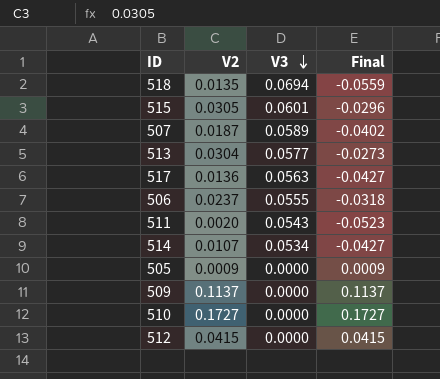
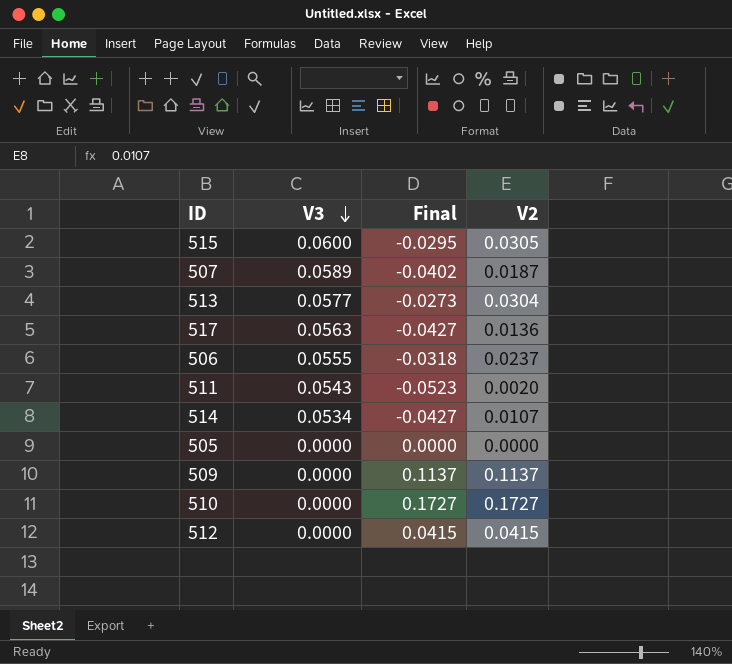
column V2 | position: 2 -> 4
row 518: 0.0135 | 0.0694 | -0.0559 -> none
515 | V3: 0.0601 -> 0.0600
515 | Final: -0.0296 -> -0.0295
505 | Final: 0.0009 -> 0.0000
505 | V2: 0.0009 -> 0.0000

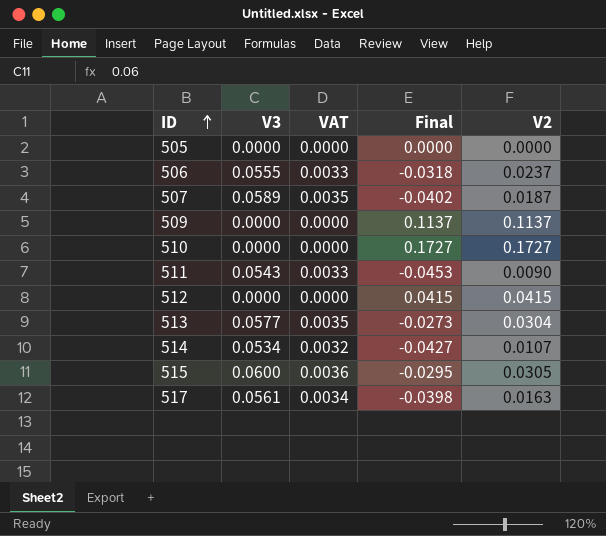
row order: V3 descending -> ID ascending
column VAT | formula: none -> [V3] * 0.06
511 | Final: -0.0523 -> -0.0453
511 | V2: 0.0020 -> 0.0090
517 | V3: 0.0563 -> 0.0561
517 | Final: -0.0427 -> -0.0398
517 | V2: 0.0136 -> 0.0163

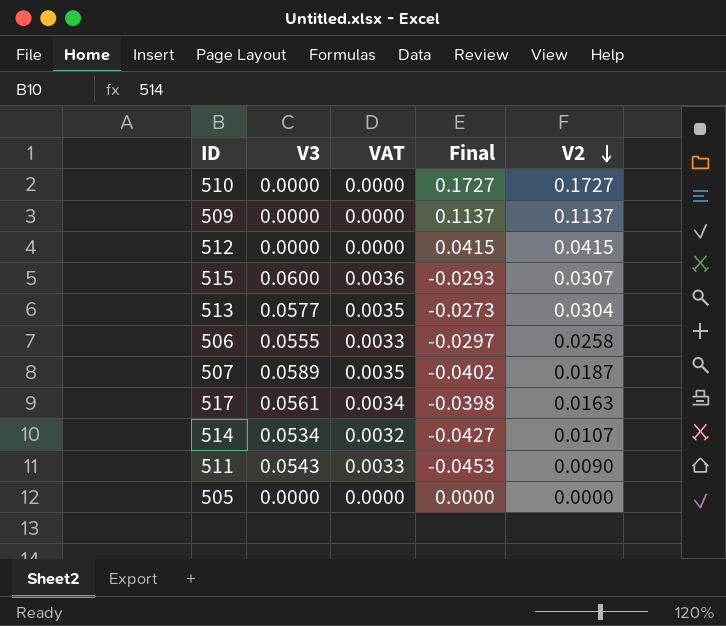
row order: ID ascending -> V2 descending
515 | Final: -0.0295 -> -0.0293
515 | V2: 0.0305 -> 0.0307
506 | Final: -0.0318 -> -0.0297
506 | V2: 0.0237 -> 0.0258

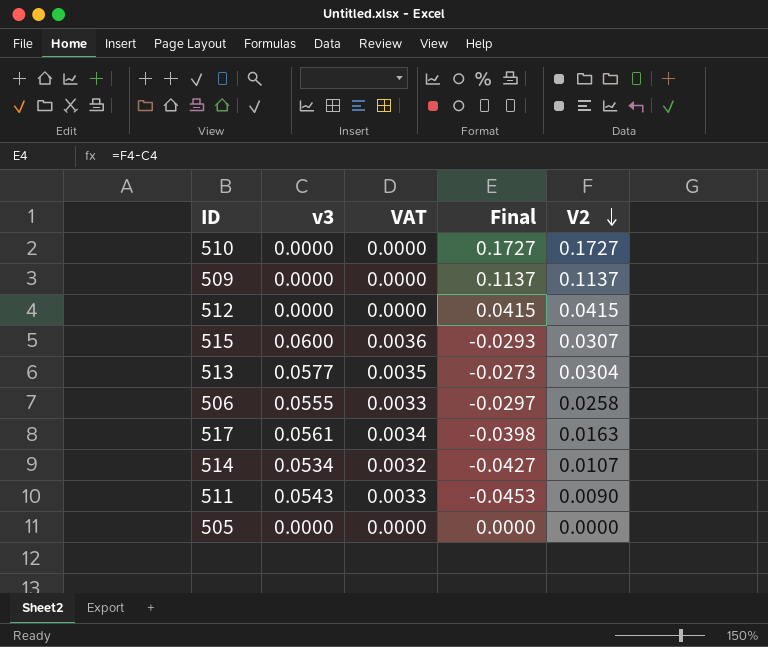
column name: V3 -> v3
row 507: 0.0589 | 0.0035 | -0.0402 | 0.0187 -> none

